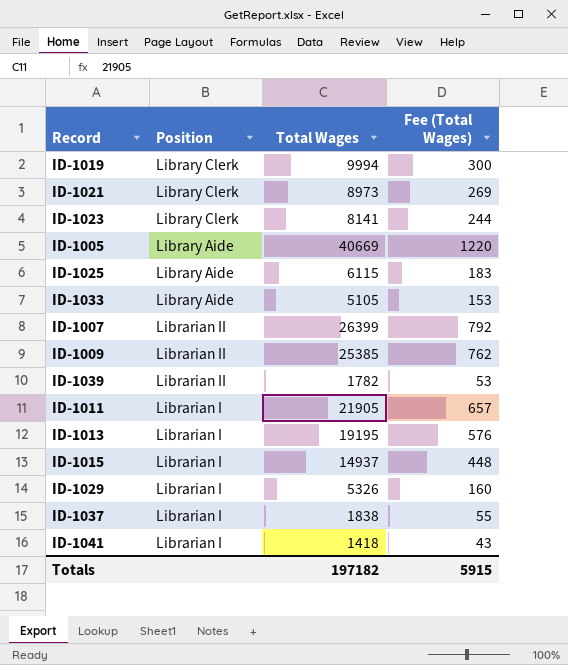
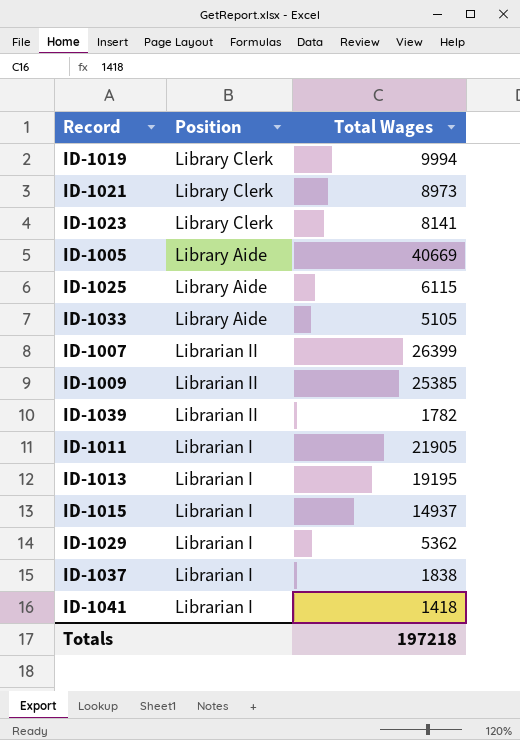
column Fee (Total Wages) | formula: [Total Wages] * 0.03 -> none
ID-1029 | Total Wages: 5326 -> 5362
Totals | Total Wages: 197182 -> 197218

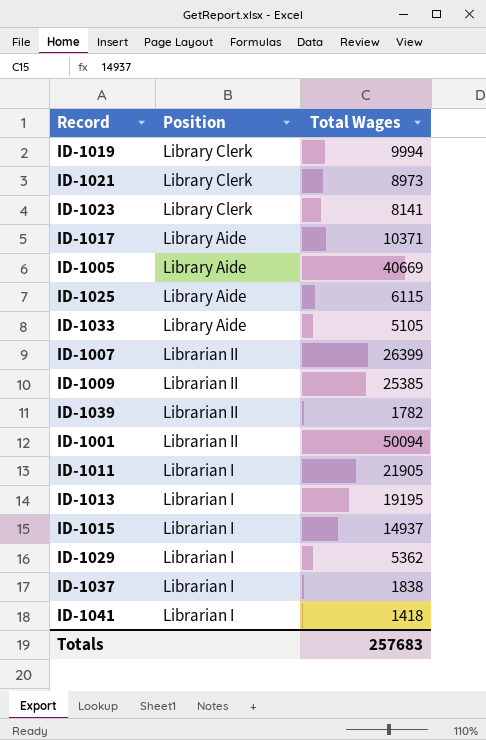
row ID-1017: none -> Library Aide | 10371
row ID-1001: none -> Librarian II | 50094
Totals | Total Wages: 197218 -> 257683

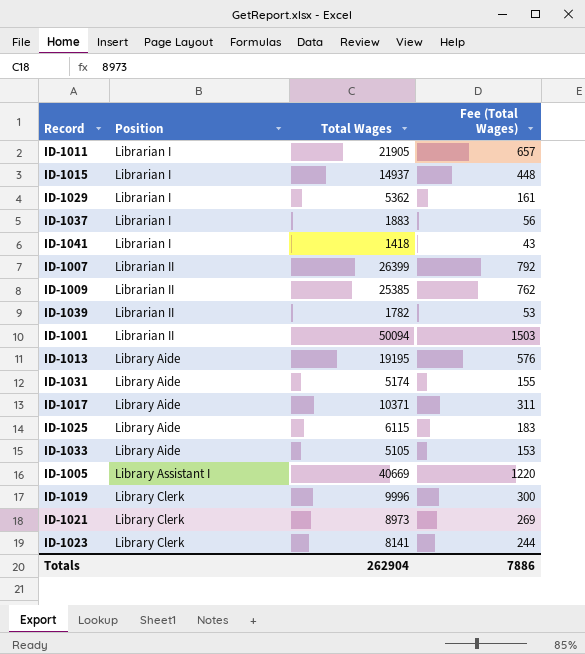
row order: Position descending -> Position ascending
column Fee (Total Wages) | formula: none -> [Total Wages] * 0.03
ID-1037 | Total Wages: 1838 -> 1883
ID-1013 | Position: Librarian I -> Library Aide
row ID-1031: none -> Library Aide | 5174 | 155
ID-1005 | Position: Library Aide -> Library Assistant I
ID-1019 | Total Wages: 9994 -> 9996
Totals | Total Wages: 257683 -> 262904

